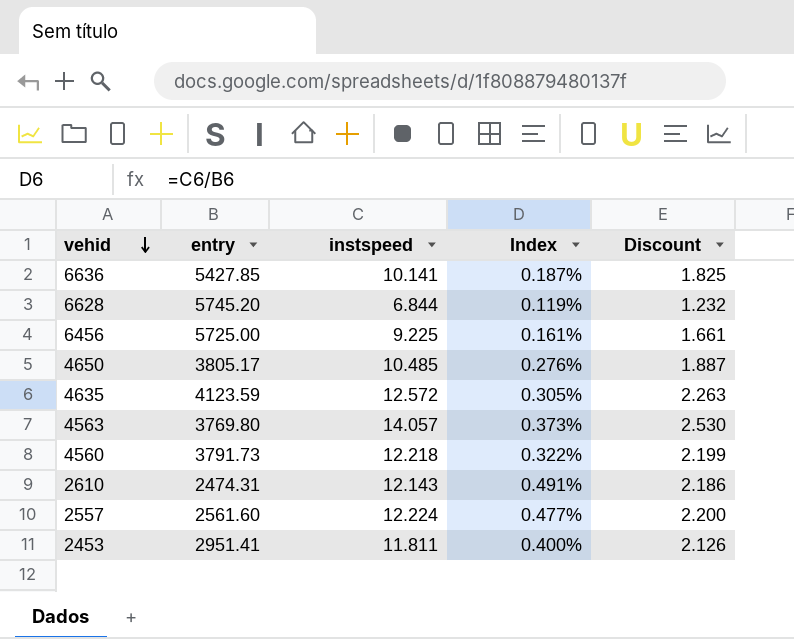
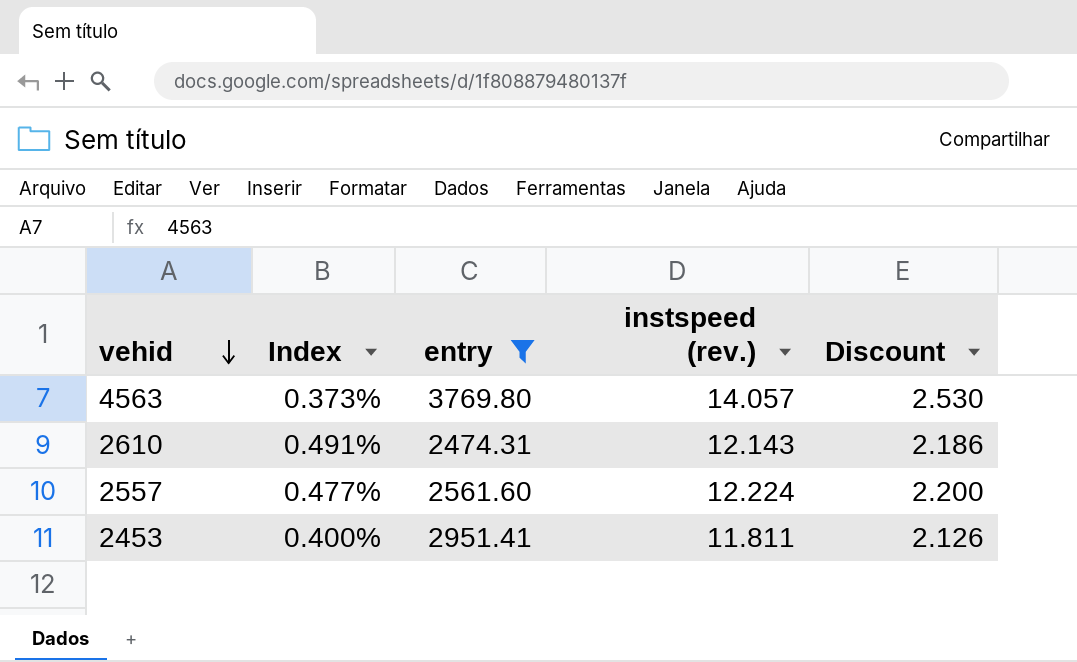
filter: none -> entry <= 3769.80
column Index | position: 4 -> 2
column name: instspeed -> instspeed (rev.)

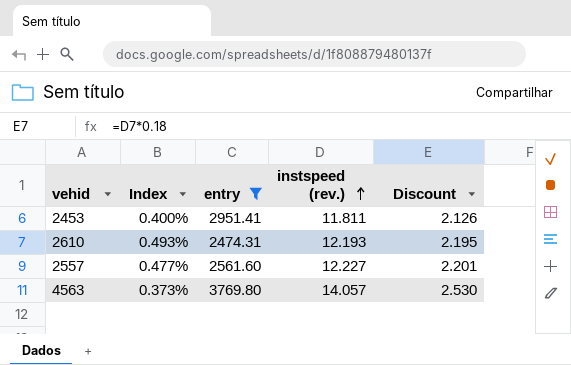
row order: vehid descending -> instspeed (rev.) ascending
2610 | Index: 0.491% -> 0.493%
2610 | instspeed (rev.): 12.143 -> 12.193
2610 | Discount: 2.186 -> 2.195
2557 | instspeed (rev.): 12.224 -> 12.227
2557 | Discount: 2.200 -> 2.201

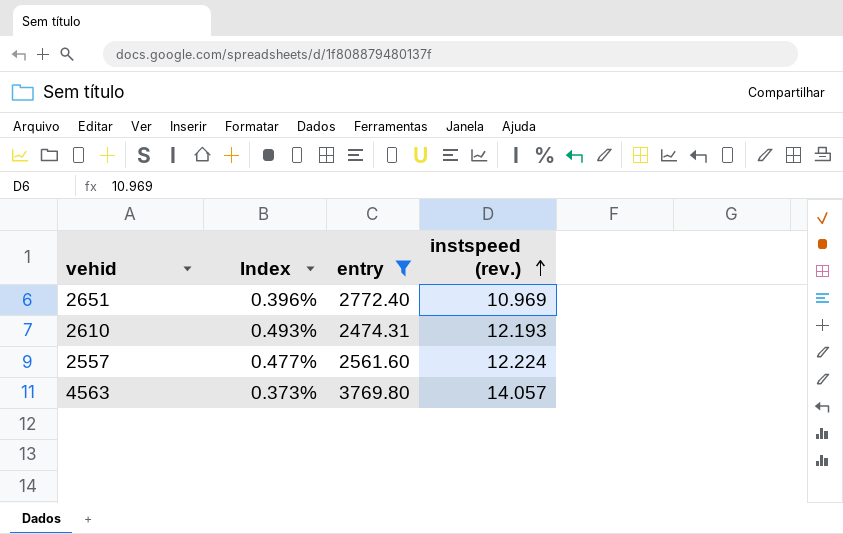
column Discount | formula: [instspeed (rev.)] * 0.18 -> none
row 2453: 0.400% | 2951.41 | 11.811 | 2.126 -> none
row 2651: none -> 0.396% | 2772.40 | 10.969
2557 | instspeed (rev.): 12.227 -> 12.224

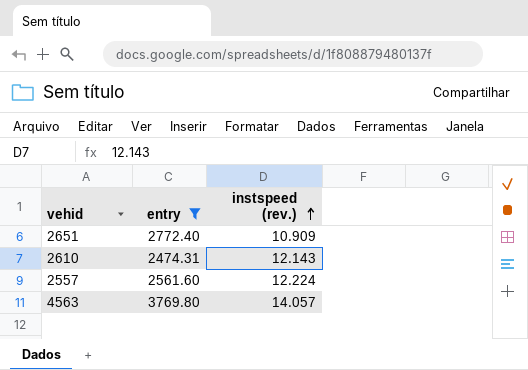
column Index | formula: [instspeed (rev.)] / [entry] -> none
2651 | instspeed (rev.): 10.969 -> 10.909
2610 | instspeed (rev.): 12.193 -> 12.143

